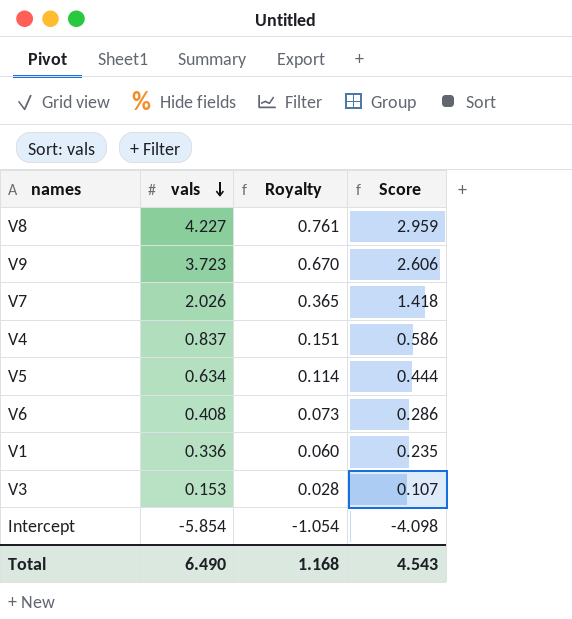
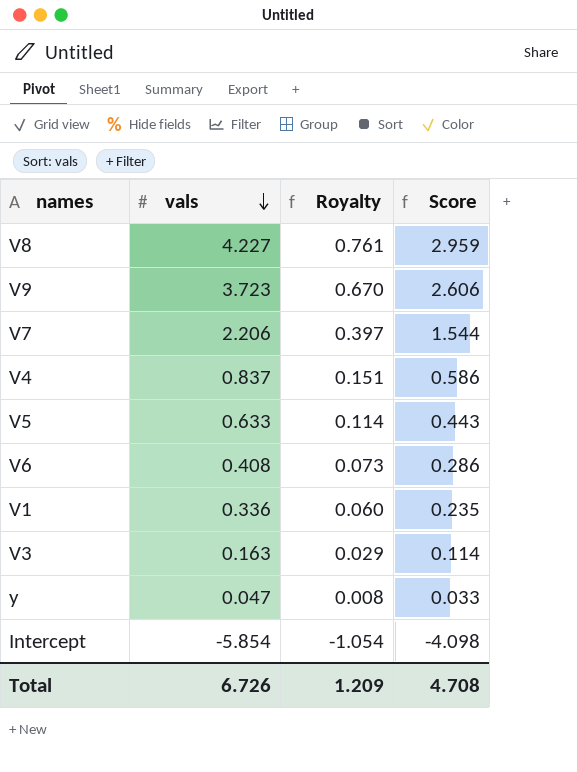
V7 | vals: 2.026 -> 2.206
V7 | Royalty: 0.365 -> 0.397
V7 | Score: 1.418 -> 1.544
V5 | vals: 0.634 -> 0.633
V5 | Score: 0.444 -> 0.443
V3 | vals: 0.153 -> 0.163
V3 | Royalty: 0.028 -> 0.029
V3 | Score: 0.107 -> 0.114
row y: none -> 0.047 | 0.008 | 0.033
Total | vals: 6.490 -> 6.726
Total | Royalty: 1.168 -> 1.209
Total | Score: 4.543 -> 4.708

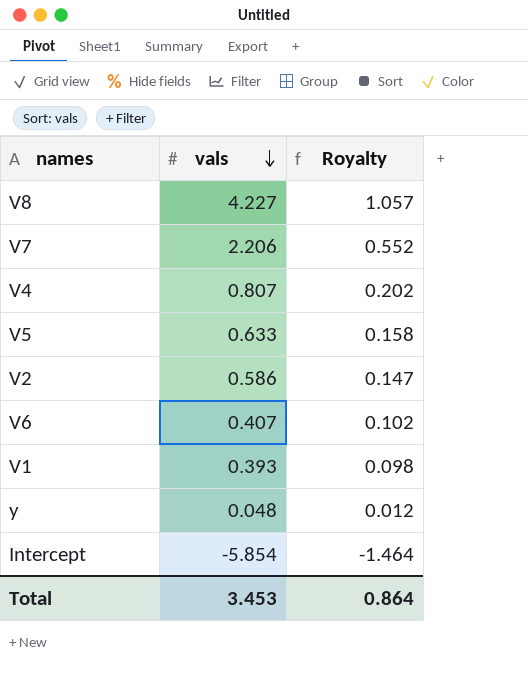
column Score | formula: [vals] * 0.7 -> none
column Royalty | formula: [vals] * 0.18 -> [vals] * 0.25
row V9: 3.723 | 0.670 | 2.606 -> none
row V3: 0.163 | 0.029 | 0.114 -> none
V4 | vals: 0.837 -> 0.807
row V2: none -> 0.586 | 0.147
V6 | vals: 0.408 -> 0.407
V1 | vals: 0.336 -> 0.393
y | vals: 0.047 -> 0.048
Total | vals: 6.726 -> 3.453
Total | Royalty: 1.209 -> 0.864

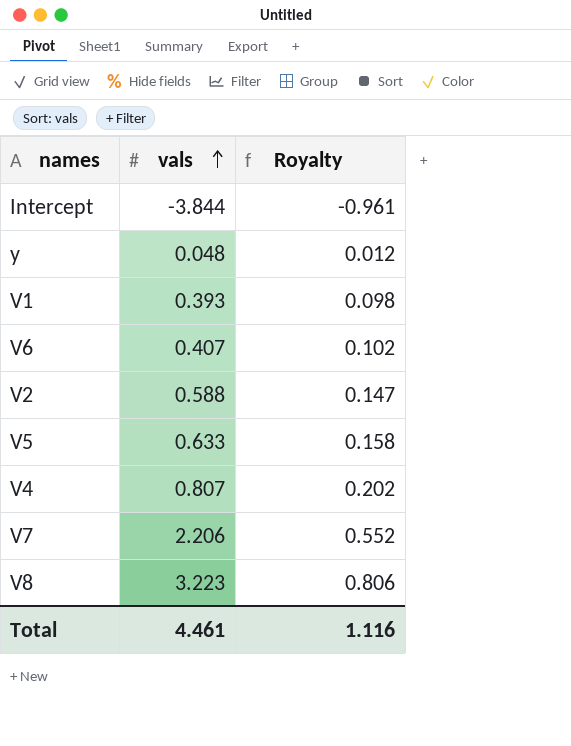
row order: vals descending -> vals ascending
Intercept | vals: -5.854 -> -3.844
Intercept | Royalty: -1.464 -> -0.961
V2 | vals: 0.586 -> 0.588
V8 | vals: 4.227 -> 3.223
V8 | Royalty: 1.057 -> 0.806
Total | vals: 3.453 -> 4.461
Total | Royalty: 0.864 -> 1.116

